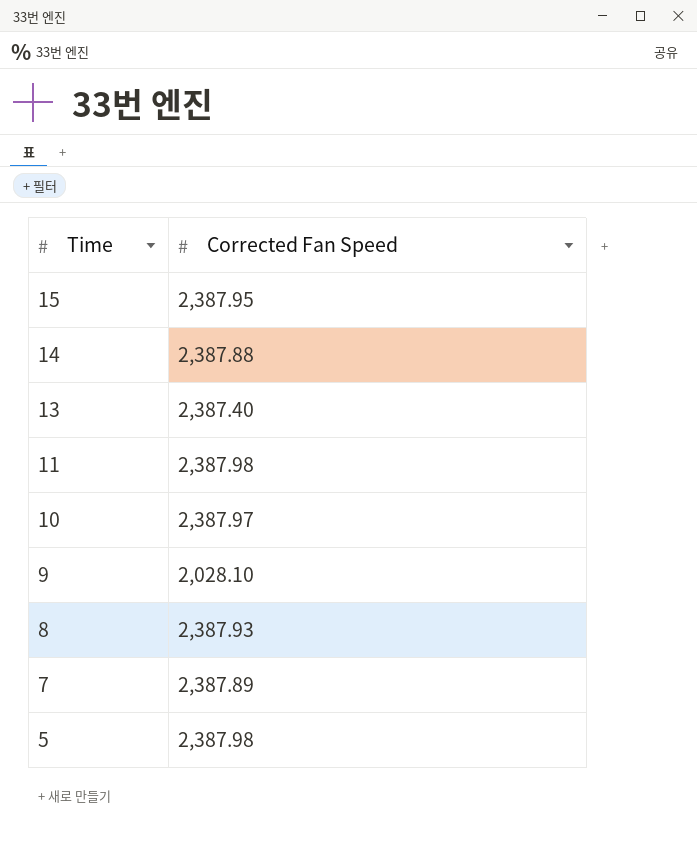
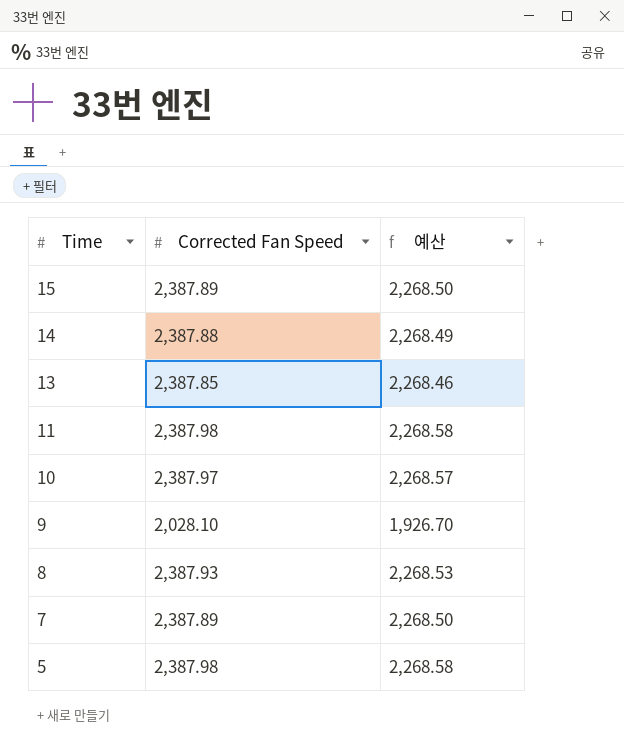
column 예산 | formula: none -> [Corrected Fan Speed] * 0.95
15 | Corrected Fan Speed: 2,387.95 -> 2,387.89
13 | Corrected Fan Speed: 2,387.40 -> 2,387.85

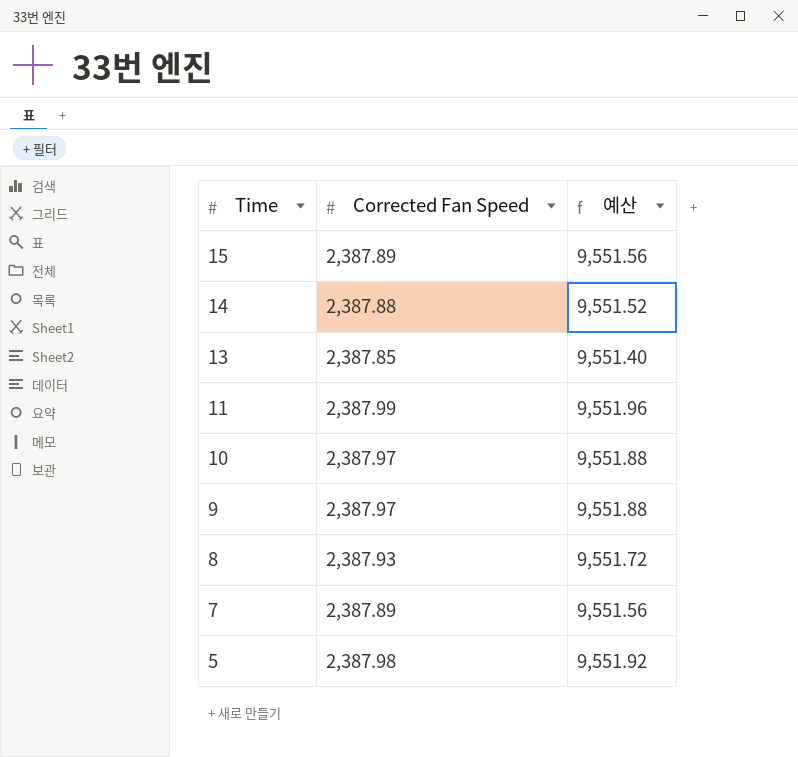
column 예산 | formula: [Corrected Fan Speed] * 0.95 -> [Corrected Fan Speed] * 4
11 | Corrected Fan Speed: 2,387.98 -> 2,387.99
9 | Corrected Fan Speed: 2,028.10 -> 2,387.97

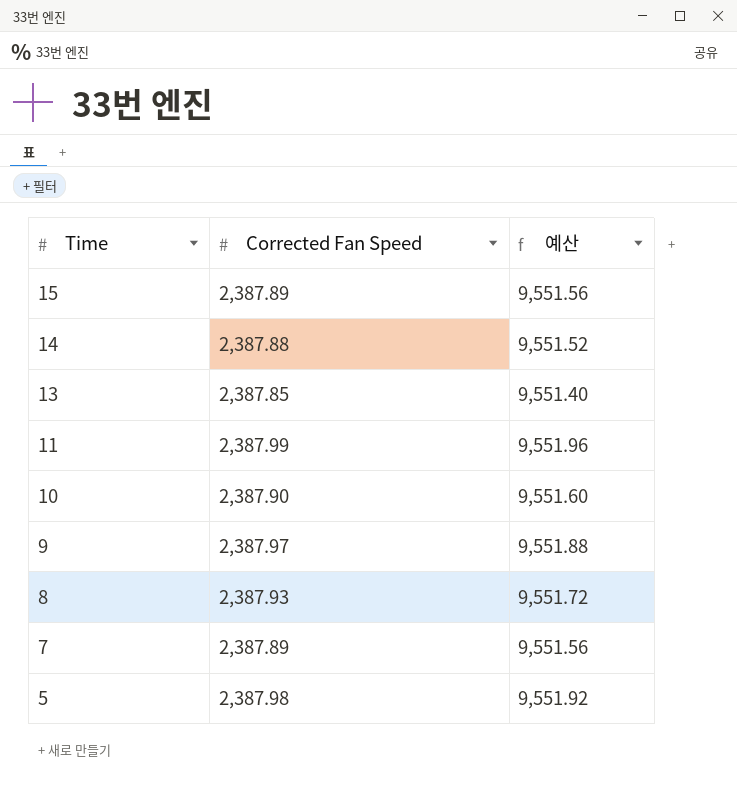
10 | Corrected Fan Speed: 2,387.97 -> 2,387.90
10 | 예산: 9,551.88 -> 9,551.60

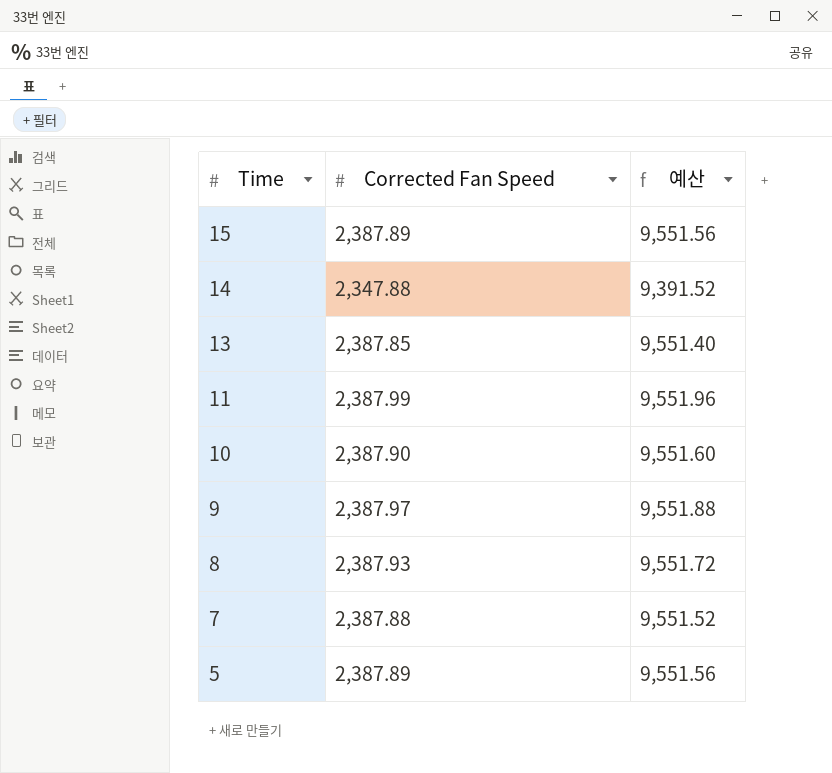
14 | Corrected Fan Speed: 2,387.88 -> 2,347.88
14 | 예산: 9,551.52 -> 9,391.52
7 | Corrected Fan Speed: 2,387.89 -> 2,387.88
7 | 예산: 9,551.56 -> 9,551.52
5 | Corrected Fan Speed: 2,387.98 -> 2,387.89
5 | 예산: 9,551.92 -> 9,551.56

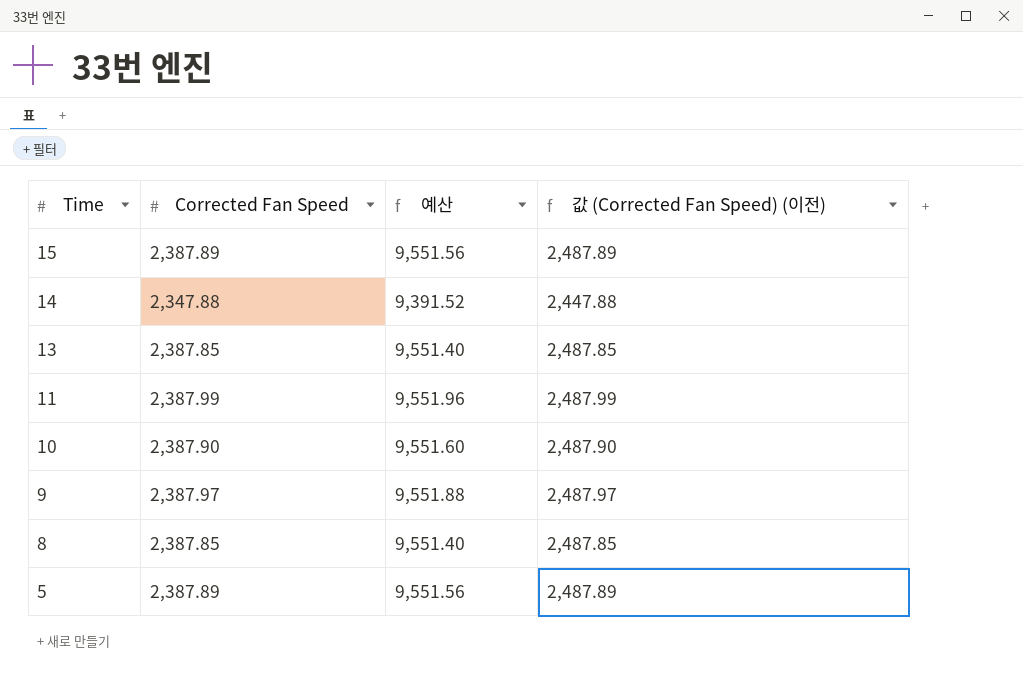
column 값 (Corrected Fan Speed) (이전) | formula: none -> [Corrected Fan Speed] + 100
row 7: 2,387.88 | 9,551.52 -> none
8 | Corrected Fan Speed: 2,387.93 -> 2,387.85
8 | 예산: 9,551.72 -> 9,551.40

